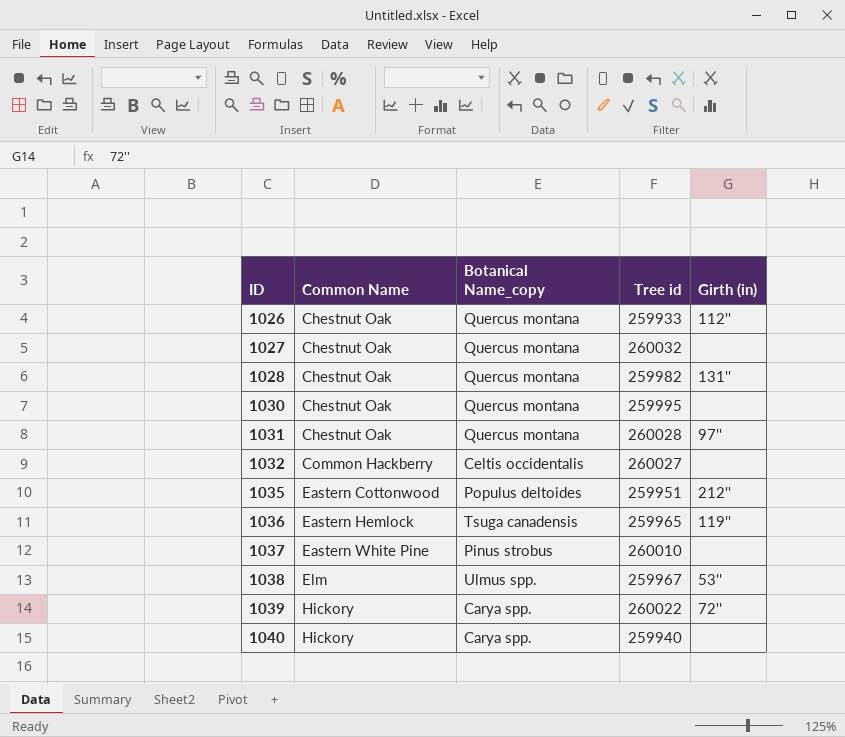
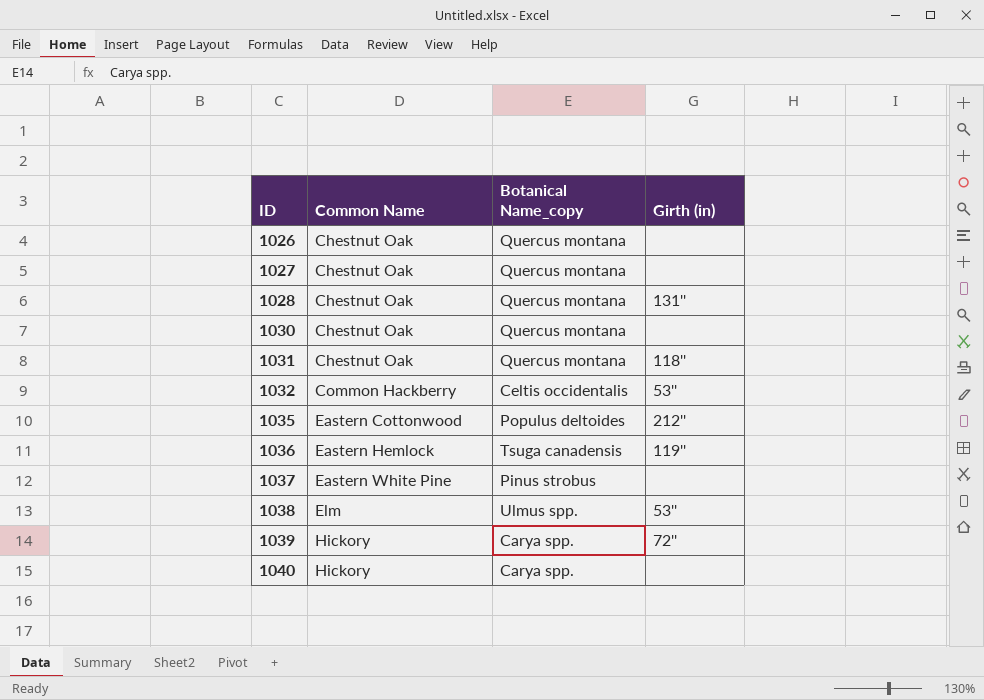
column Tree id | position: 4 -> none
1026 | Girth (in): 112'' -> none
1031 | Girth (in): 97'' -> 118''
1032 | Girth (in): none -> 53''

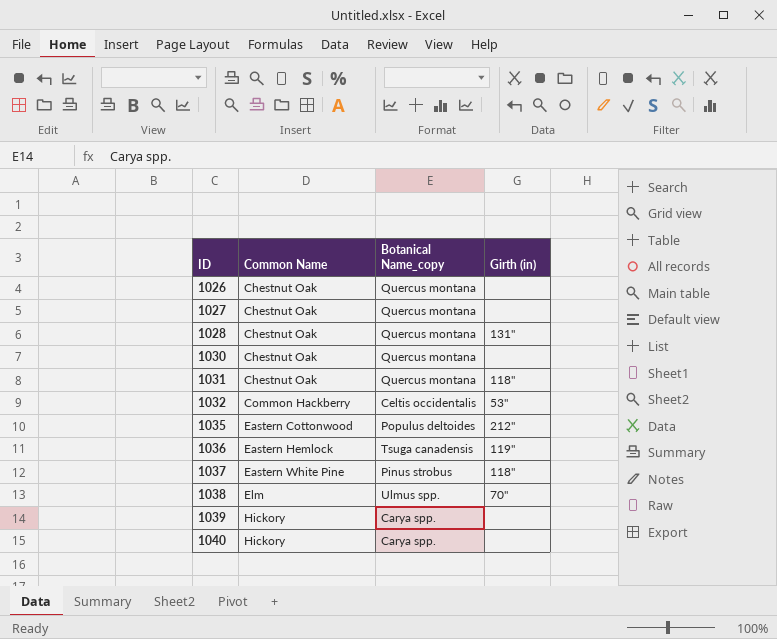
1037 | Girth (in): none -> 118''
1038 | Girth (in): 53'' -> 70''
1039 | Girth (in): 72'' -> none

